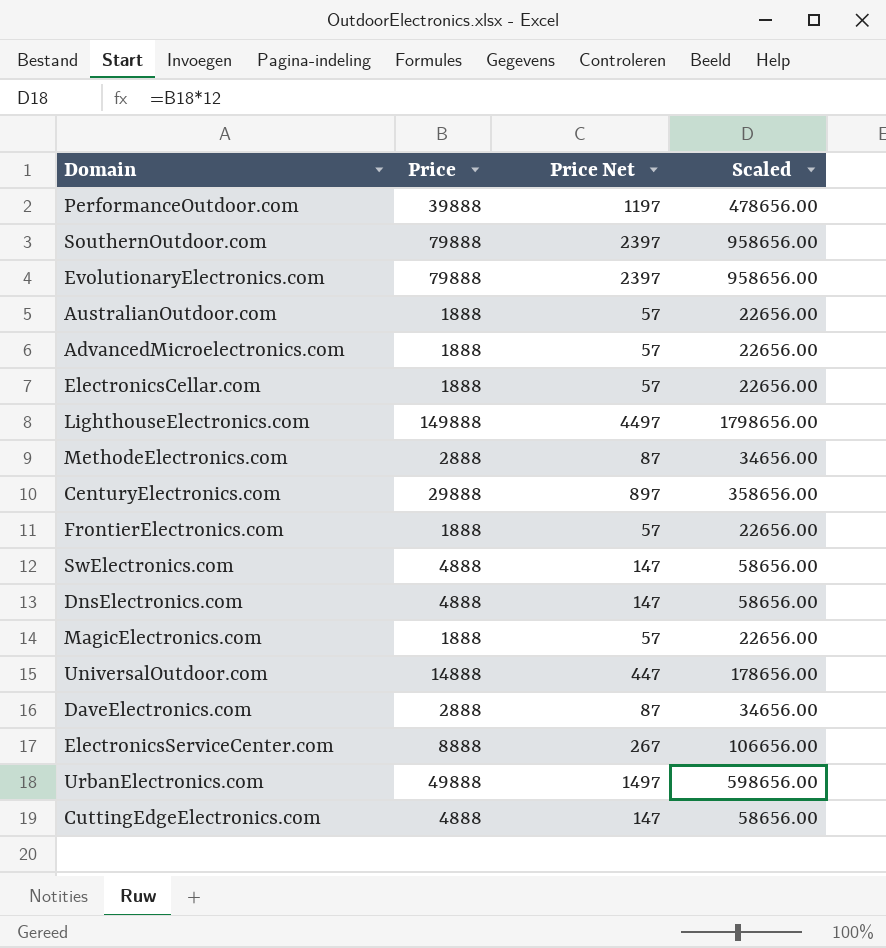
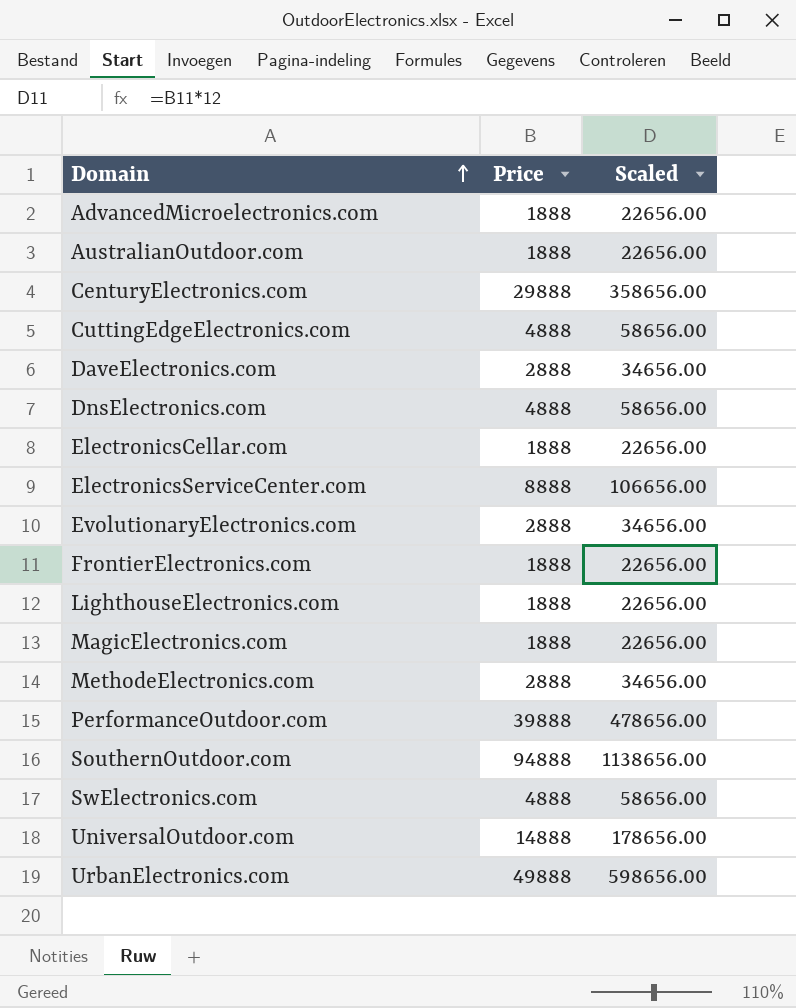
row order: none -> Domain ascending
column Price Net | formula: [Price] * 0.03 -> none
EvolutionaryElectronics.com | Price: 79888 -> 2888
EvolutionaryElectronics.com | Scaled: 958656.00 -> 34656.00
LighthouseElectronics.com | Price: 149888 -> 1888
LighthouseElectronics.com | Scaled: 1798656.00 -> 22656.00
SouthernOutdoor.com | Price: 79888 -> 94888
SouthernOutdoor.com | Scaled: 958656.00 -> 1138656.00

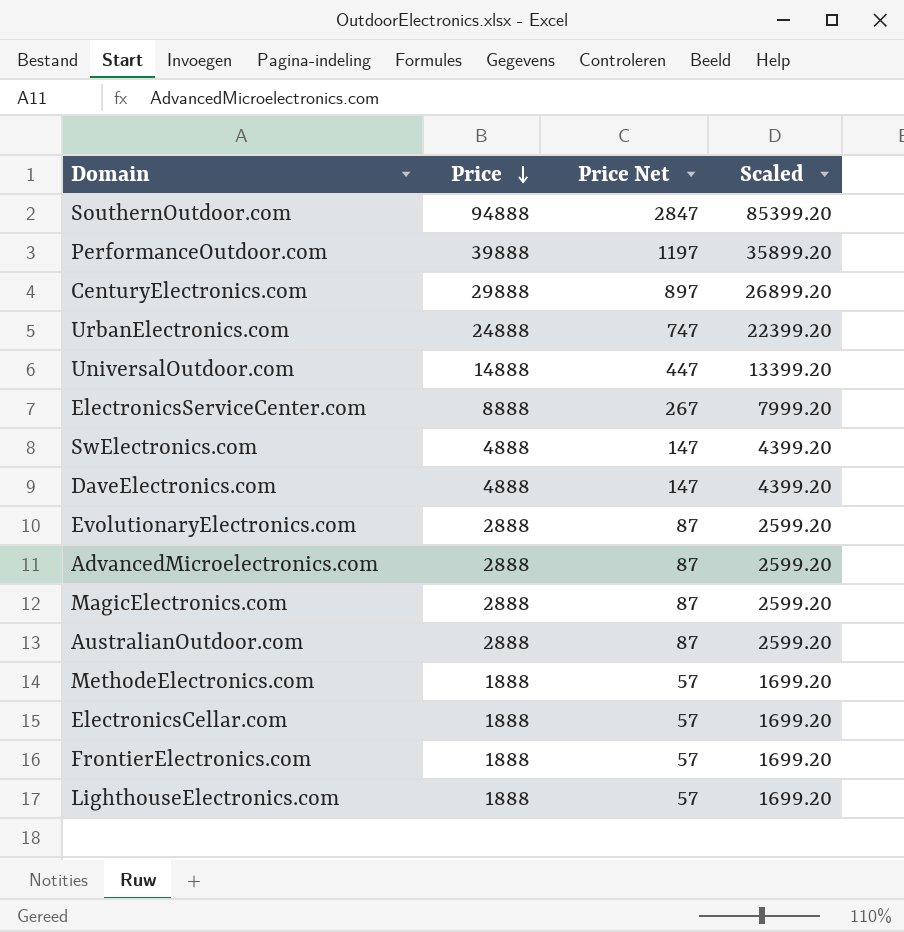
row order: Domain ascending -> Price descending
column Price Net | formula: none -> [Price] * 0.03
column Scaled | formula: [Price] * 12 -> [Price] * 0.9
row CuttingEdgeElectronics.com: 4888 | 58656.00 -> none
row DnsElectronics.com: 4888 | 58656.00 -> none
UrbanElectronics.com | Price: 49888 -> 24888
DaveElectronics.com | Price: 2888 -> 4888
AdvancedMicroelectronics.com | Price: 1888 -> 2888
MagicElectronics.com | Price: 1888 -> 2888
AustralianOutdoor.com | Price: 1888 -> 2888
MethodeElectronics.com | Price: 2888 -> 1888

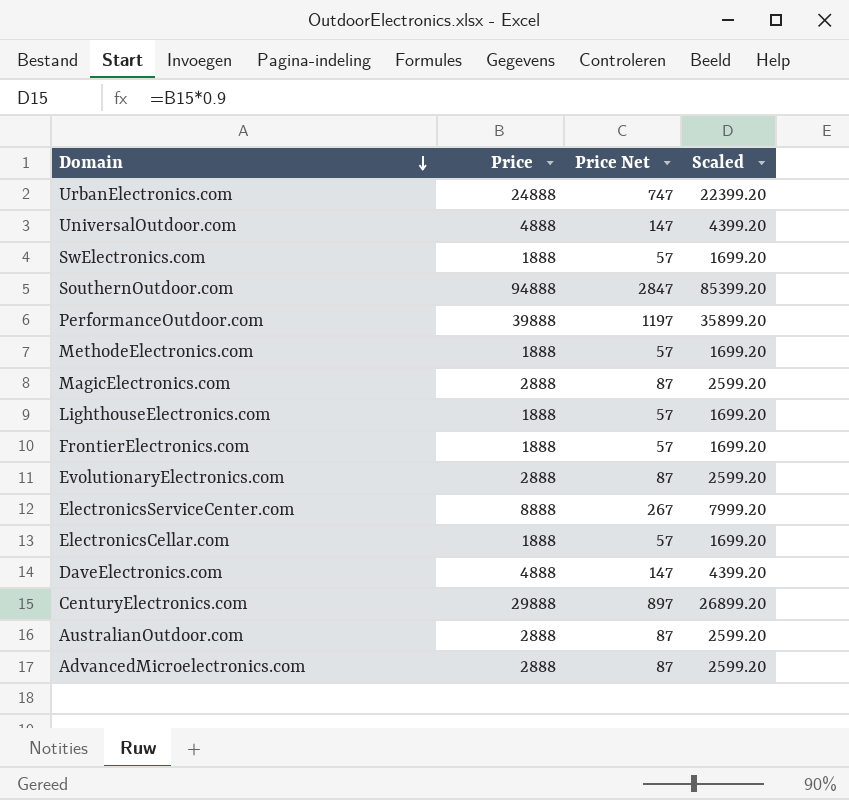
row order: Price descending -> Domain descending
UniversalOutdoor.com | Price: 14888 -> 4888
UniversalOutdoor.com | Price Net: 447 -> 147
UniversalOutdoor.com | Scaled: 13399.20 -> 4399.20
SwElectronics.com | Price: 4888 -> 1888
SwElectronics.com | Price Net: 147 -> 57
SwElectronics.com | Scaled: 4399.20 -> 1699.20

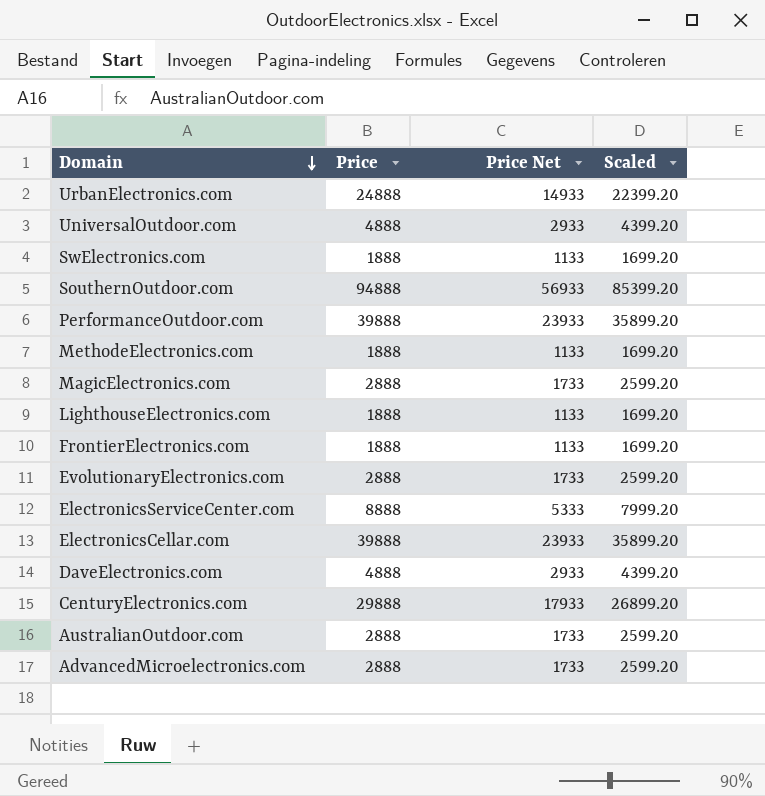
column Price Net | formula: [Price] * 0.03 -> [Price] * 0.6
ElectronicsCellar.com | Price: 1888 -> 39888
ElectronicsCellar.com | Scaled: 1699.20 -> 35899.20

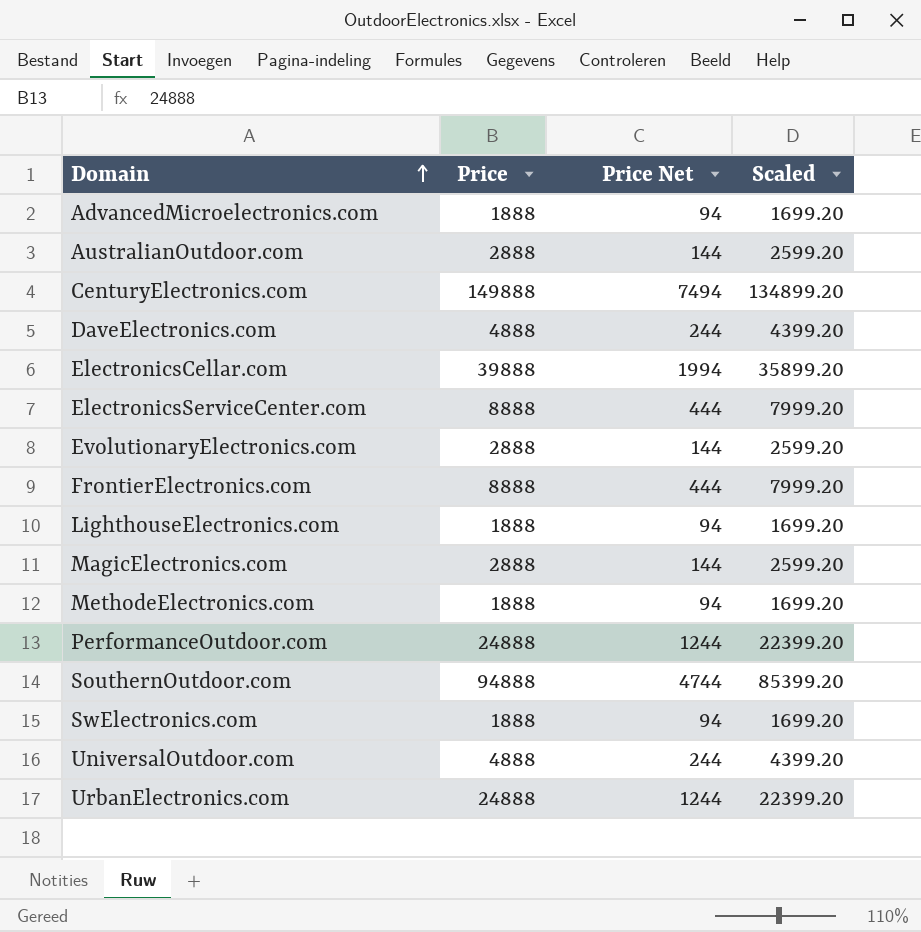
row order: Domain descending -> Domain ascending
column Price Net | formula: [Price] * 0.6 -> [Price] * 0.05
AdvancedMicroelectronics.com | Price: 2888 -> 1888
AdvancedMicroelectronics.com | Scaled: 2599.20 -> 1699.20
CenturyElectronics.com | Price: 29888 -> 149888
CenturyElectronics.com | Scaled: 26899.20 -> 134899.20
FrontierElectronics.com | Price: 1888 -> 8888
FrontierElectronics.com | Scaled: 1699.20 -> 7999.20
PerformanceOutdoor.com | Price: 39888 -> 24888
PerformanceOutdoor.com | Scaled: 35899.20 -> 22399.20

